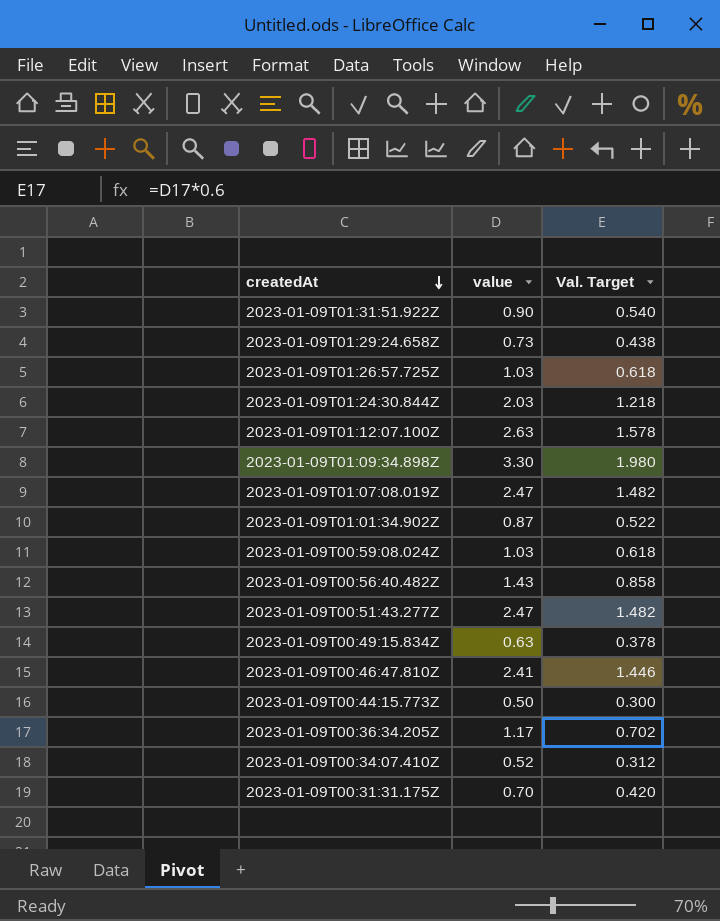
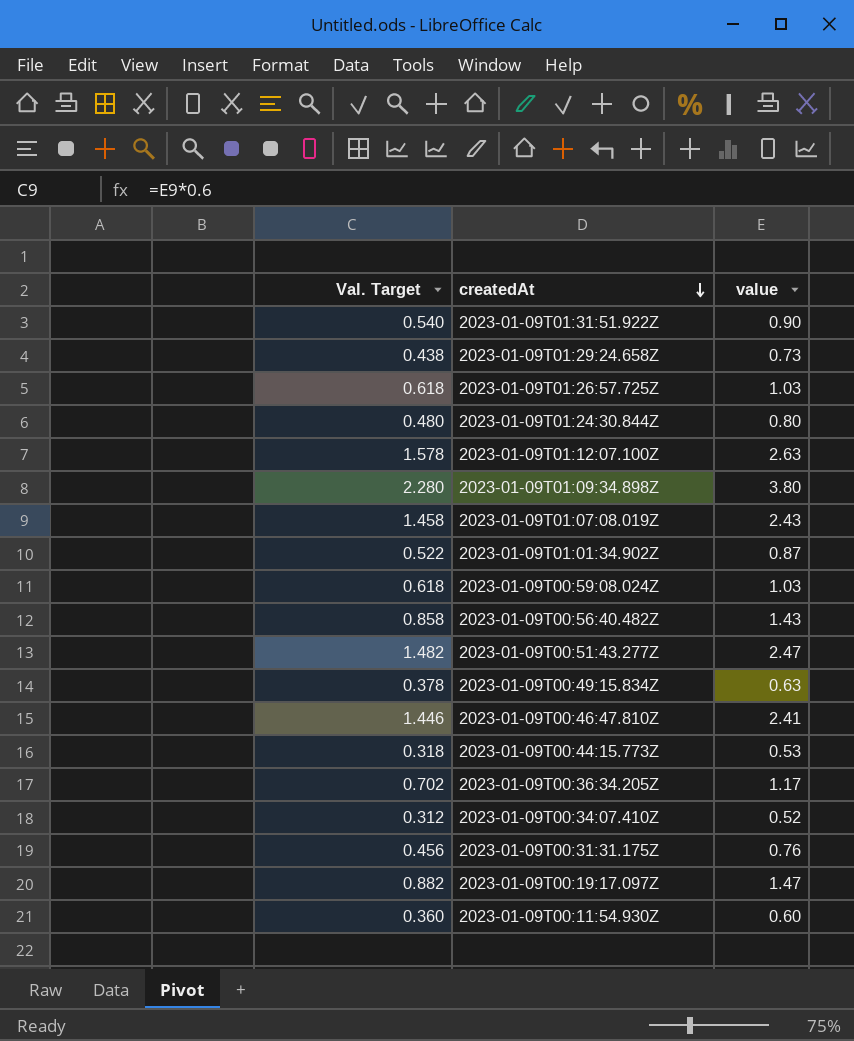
column Val. Target | position: 3 -> 1
2023-01-09T01:24:30.844Z | Val. Target: 1.218 -> 0.480
2023-01-09T01:24:30.844Z | value: 2.03 -> 0.80
2023-01-09T01:09:34.898Z | Val. Target: 1.980 -> 2.280
2023-01-09T01:09:34.898Z | value: 3.30 -> 3.80
2023-01-09T01:07:08.019Z | Val. Target: 1.482 -> 1.458
2023-01-09T01:07:08.019Z | value: 2.47 -> 2.43
2023-01-09T00:44:15.773Z | Val. Target: 0.300 -> 0.318
2023-01-09T00:44:15.773Z | value: 0.50 -> 0.53
2023-01-09T00:31:31.175Z | Val. Target: 0.420 -> 0.456
2023-01-09T00:31:31.175Z | value: 0.70 -> 0.76
row 2023-01-09T00:19:17.097Z: none -> 0.882 | 1.47
row 2023-01-09T00:11:54.930Z: none -> 0.360 | 0.60

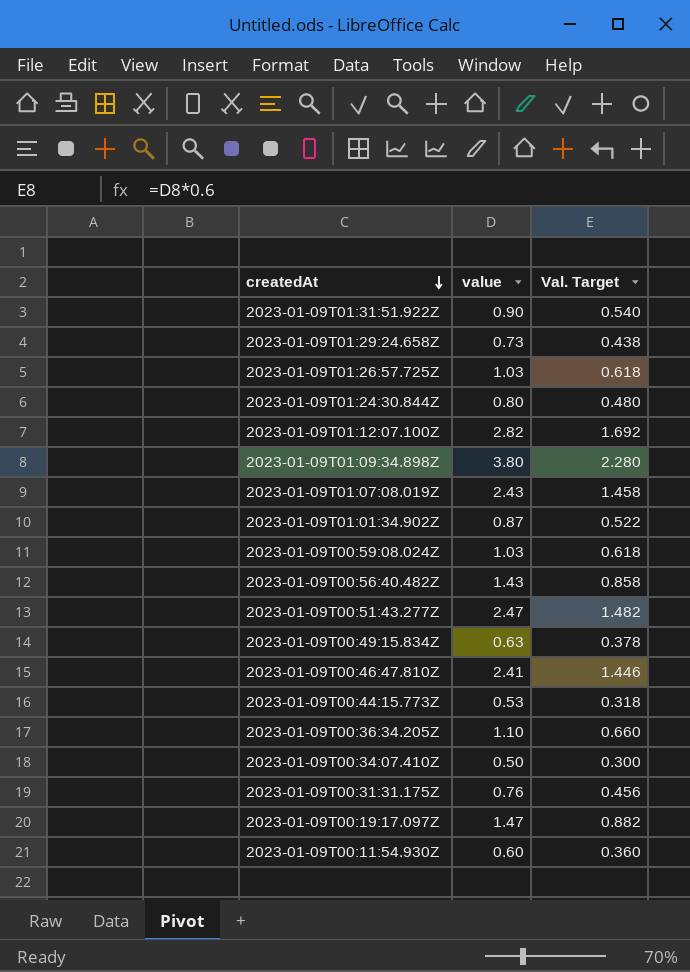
column Val. Target | position: 1 -> 3
2023-01-09T01:12:07.100Z | value: 2.63 -> 2.82
2023-01-09T01:12:07.100Z | Val. Target: 1.578 -> 1.692
2023-01-09T00:36:34.205Z | value: 1.17 -> 1.10
2023-01-09T00:36:34.205Z | Val. Target: 0.702 -> 0.660
2023-01-09T00:34:07.410Z | value: 0.52 -> 0.50
2023-01-09T00:34:07.410Z | Val. Target: 0.312 -> 0.300

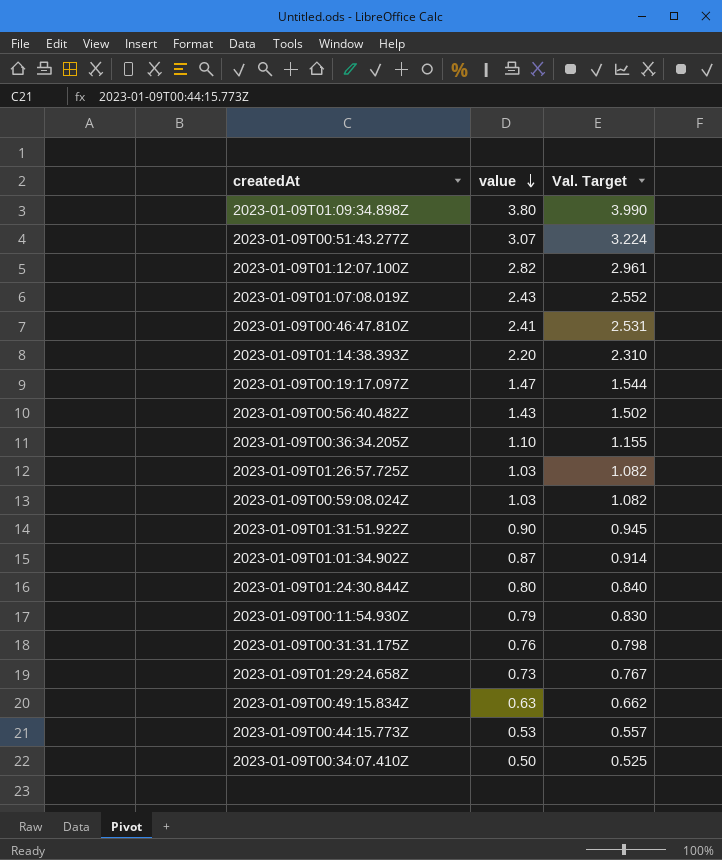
row order: createdAt descending -> value descending
column Val. Target | formula: [value] * 0.6 -> [value] * 1.05
2023-01-09T00:51:43.277Z | value: 2.47 -> 3.07
row 2023-01-09T01:14:38.393Z: none -> 2.20 | 2.310
2023-01-09T00:11:54.930Z | value: 0.60 -> 0.79

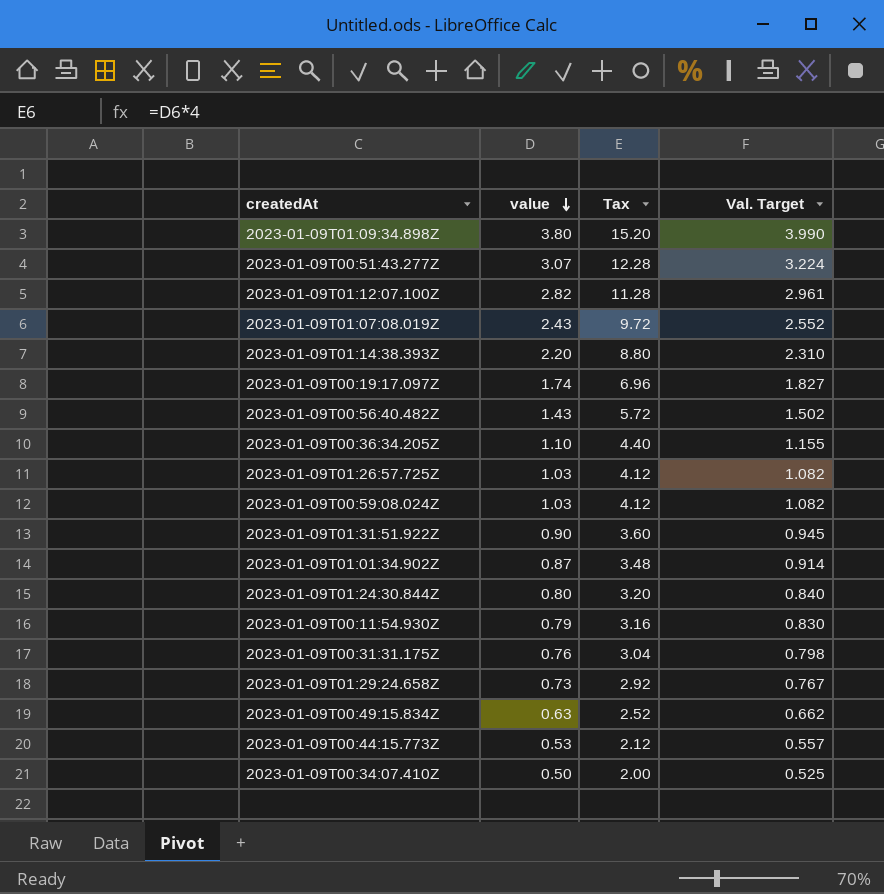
column Tax | formula: none -> [value] * 4
row 2023-01-09T00:46:47.810Z: 2.41 | 2.531 -> none
2023-01-09T00:19:17.097Z | value: 1.47 -> 1.74
2023-01-09T00:19:17.097Z | Val. Target: 1.544 -> 1.827

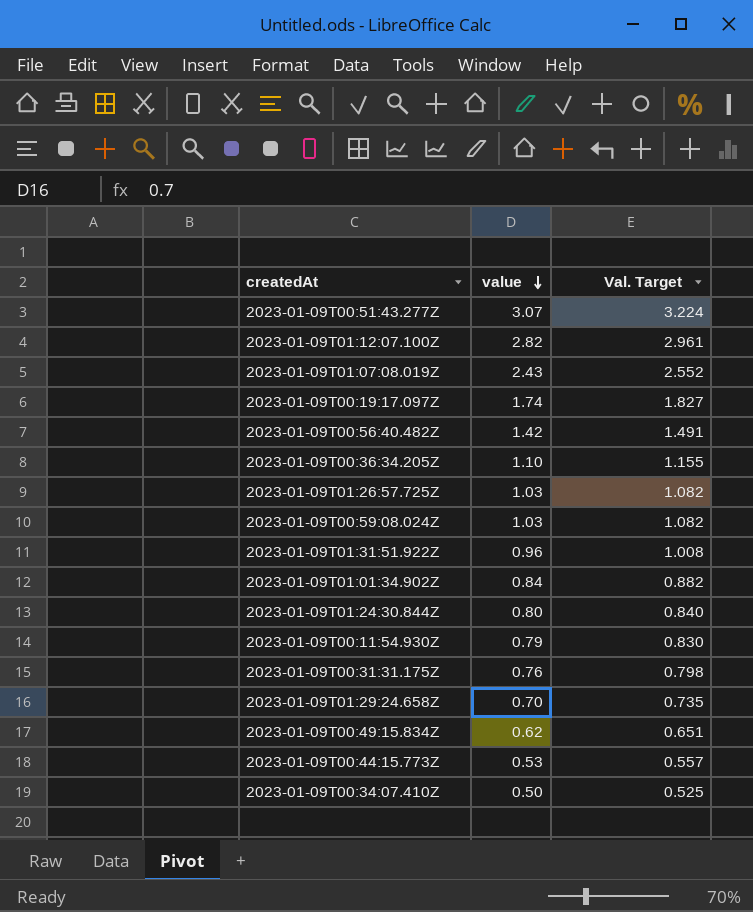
column Tax | formula: [value] * 4 -> none
row 2023-01-09T01:09:34.898Z: 3.80 | 15.20 | 3.990 -> none
row 2023-01-09T01:14:38.393Z: 2.20 | 8.80 | 2.310 -> none
2023-01-09T00:56:40.482Z | value: 1.43 -> 1.42
2023-01-09T00:56:40.482Z | Val. Target: 1.502 -> 1.491
2023-01-09T01:31:51.922Z | value: 0.90 -> 0.96
2023-01-09T01:31:51.922Z | Val. Target: 0.945 -> 1.008
2023-01-09T01:01:34.902Z | value: 0.87 -> 0.84
2023-01-09T01:01:34.902Z | Val. Target: 0.914 -> 0.882
2023-01-09T01:29:24.658Z | value: 0.73 -> 0.70
2023-01-09T01:29:24.658Z | Val. Target: 0.767 -> 0.735
2023-01-09T00:49:15.834Z | value: 0.63 -> 0.62
2023-01-09T00:49:15.834Z | Val. Target: 0.662 -> 0.651

